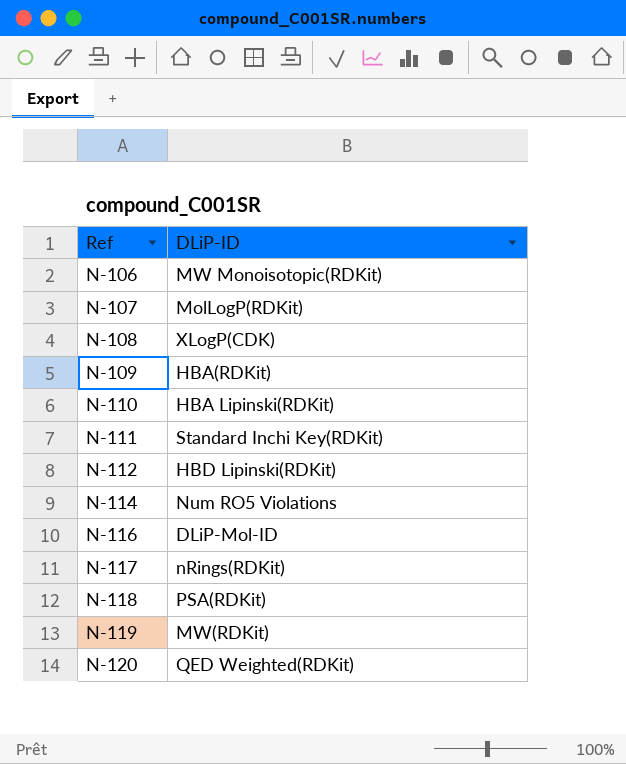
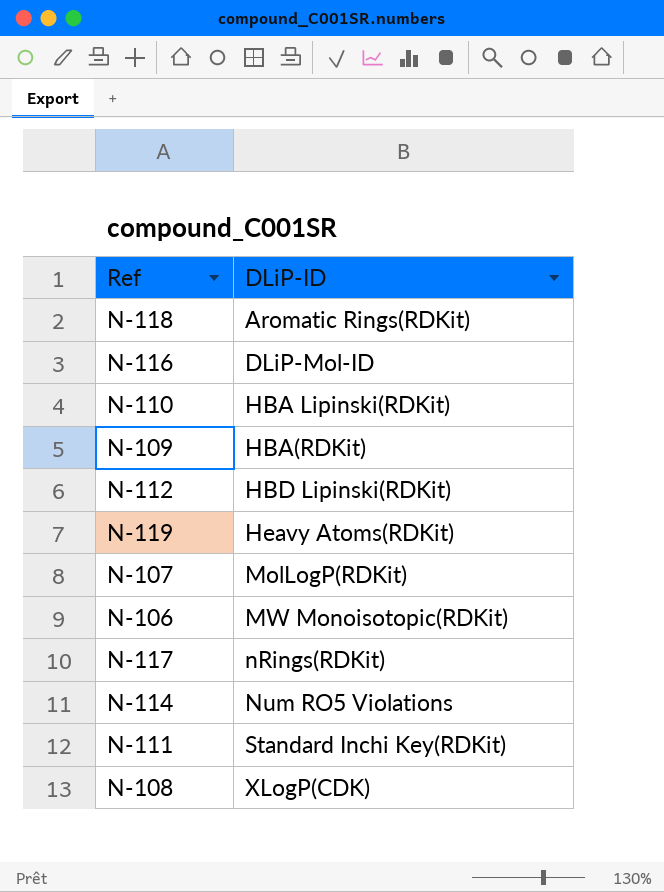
row order: Ref ascending -> DLiP-ID ascending
row N-120: QED Weighted(RDKit) -> none
N-118 | DLiP-ID: PSA(RDKit) -> Aromatic Rings(RDKit)
N-119 | DLiP-ID: MW(RDKit) -> Heavy Atoms(RDKit)

